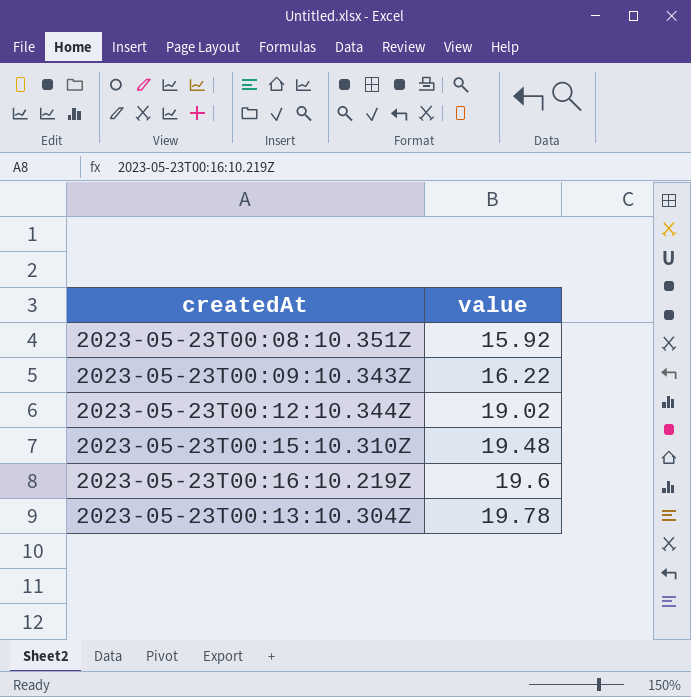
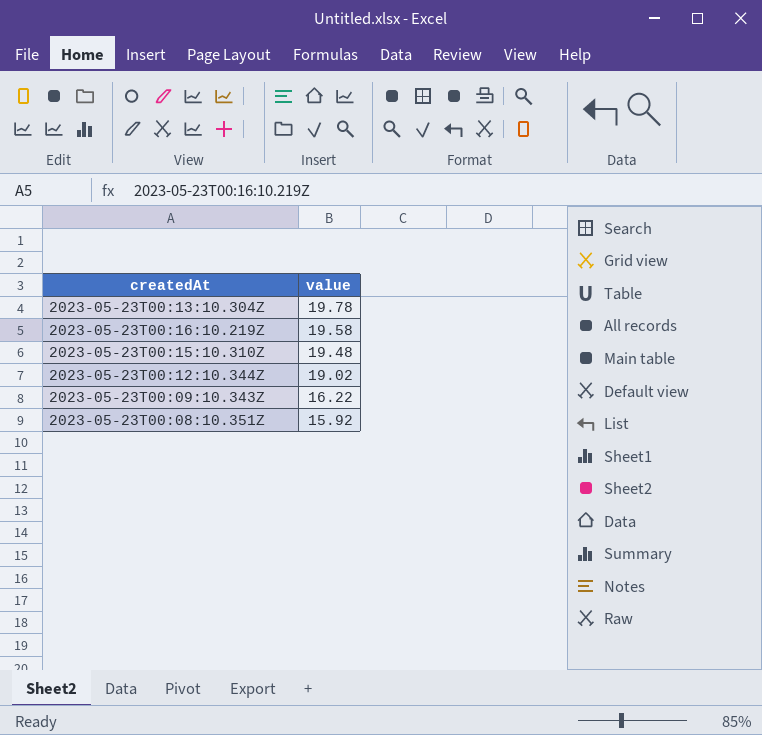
row order: value ascending -> value descending
2023-05-23T00:16:10.219Z | value: 19.6 -> 19.58

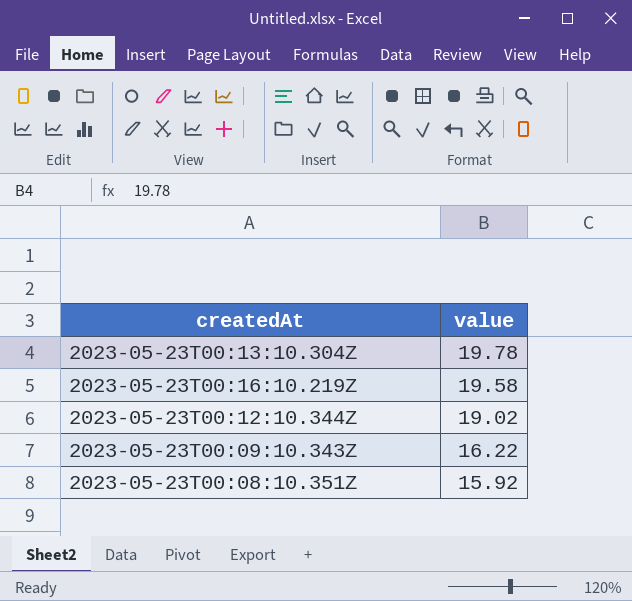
row 2023-05-23T00:15:10.310Z: 19.48 -> none

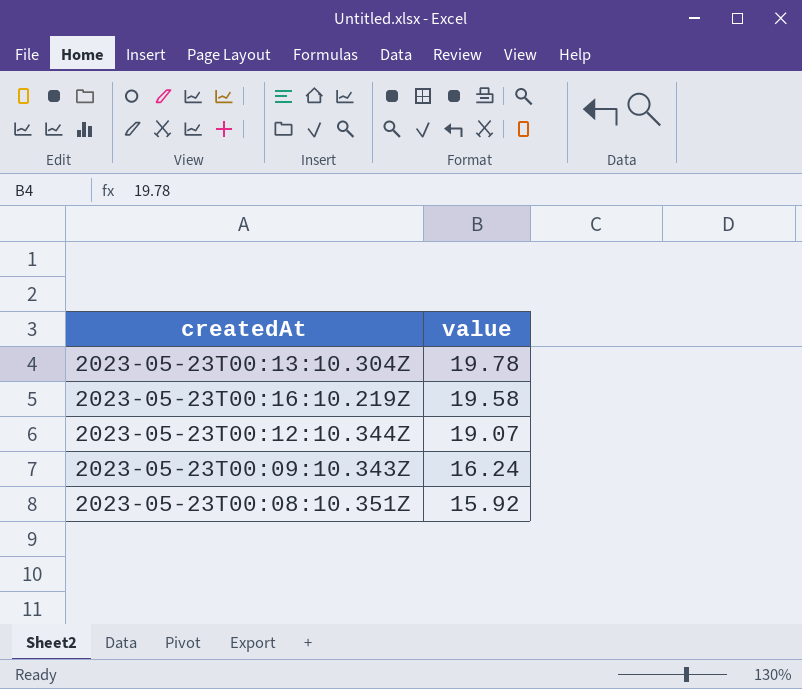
2023-05-23T00:12:10.344Z | value: 19.02 -> 19.07
2023-05-23T00:09:10.343Z | value: 16.22 -> 16.24

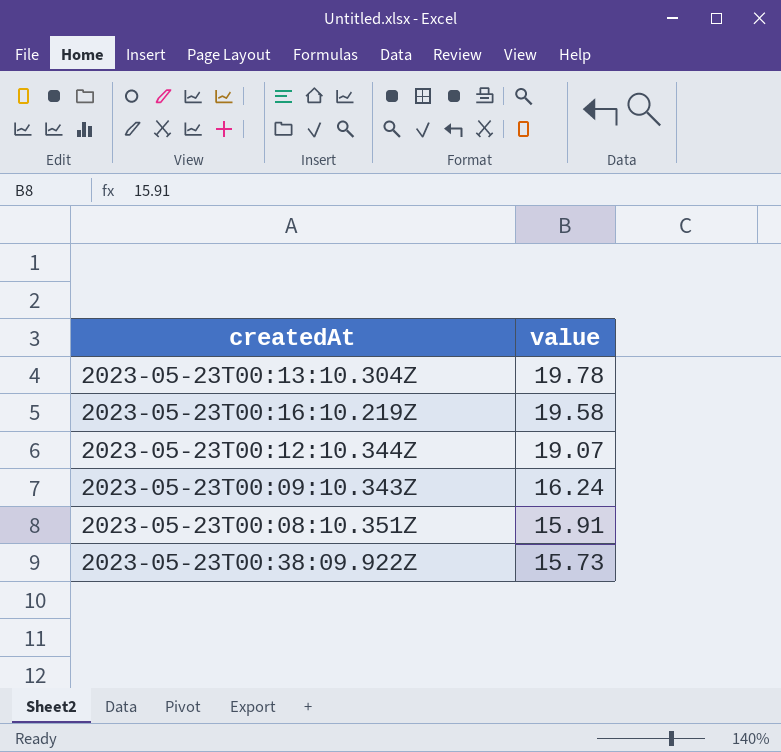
2023-05-23T00:08:10.351Z | value: 15.92 -> 15.91
row 2023-05-23T00:38:09.922Z: none -> 15.73

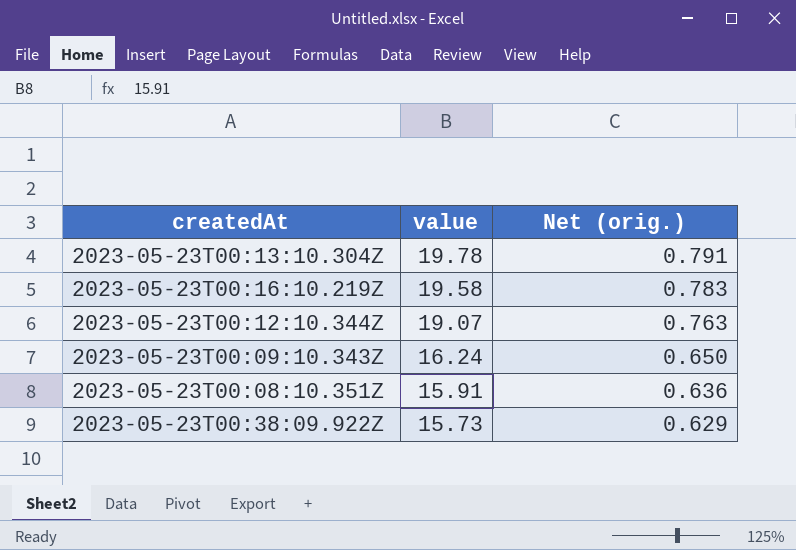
column Net (orig.) | formula: none -> [value] * 0.04

